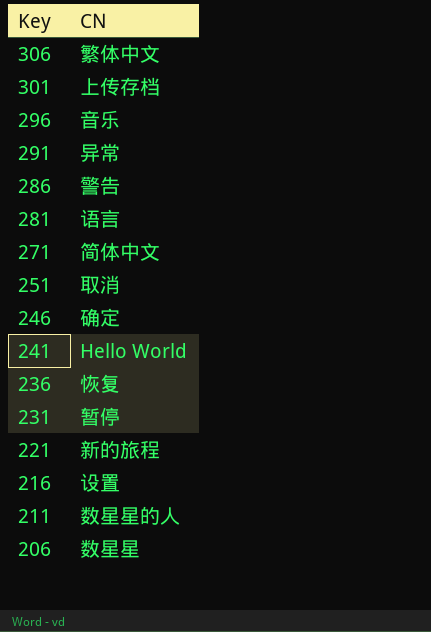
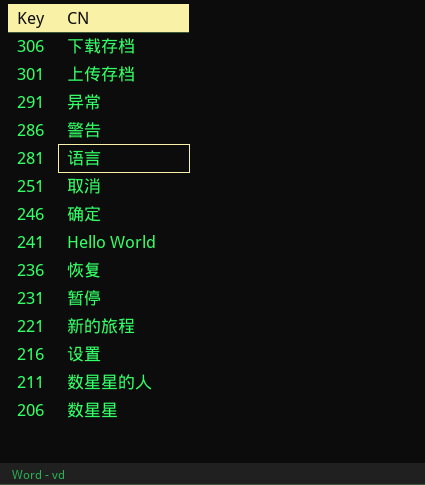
row 296: 音乐 -> none
row 271: 简体中文 -> none
306 | CN: 繁体中文 -> 下载存档

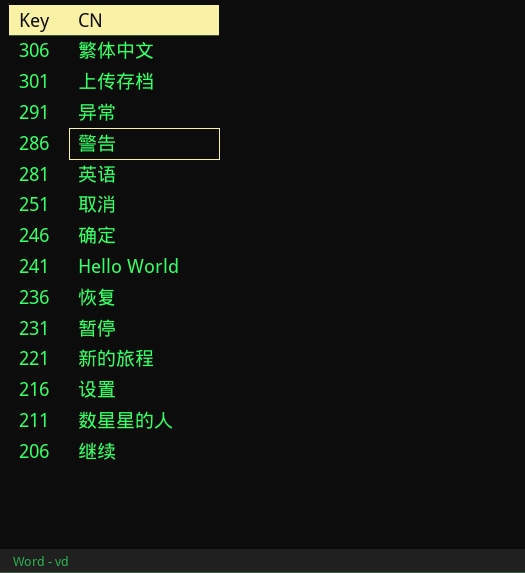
306 | CN: 下载存档 -> 繁体中文
281 | CN: 语言 -> 英语
206 | CN: 数星星 -> 继续

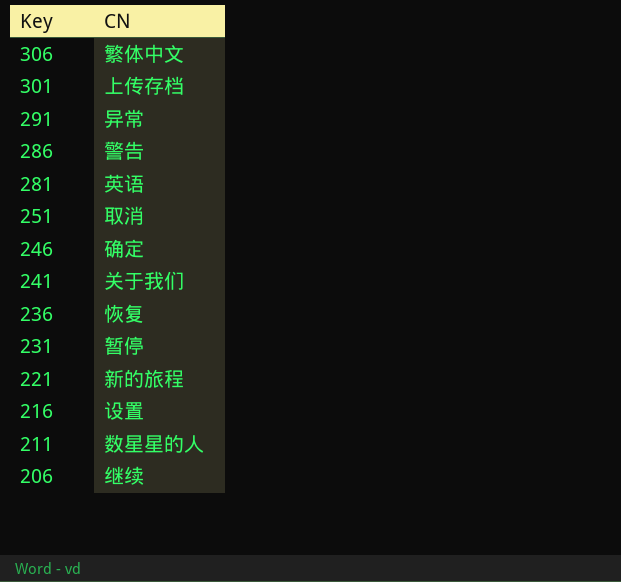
241 | CN: Hello World -> 关于我们

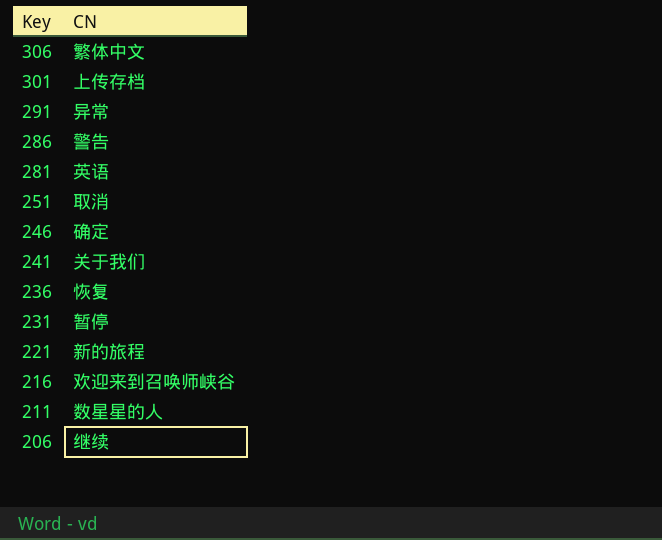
216 | CN: 设置 -> 欢迎来到召唤师峡谷

